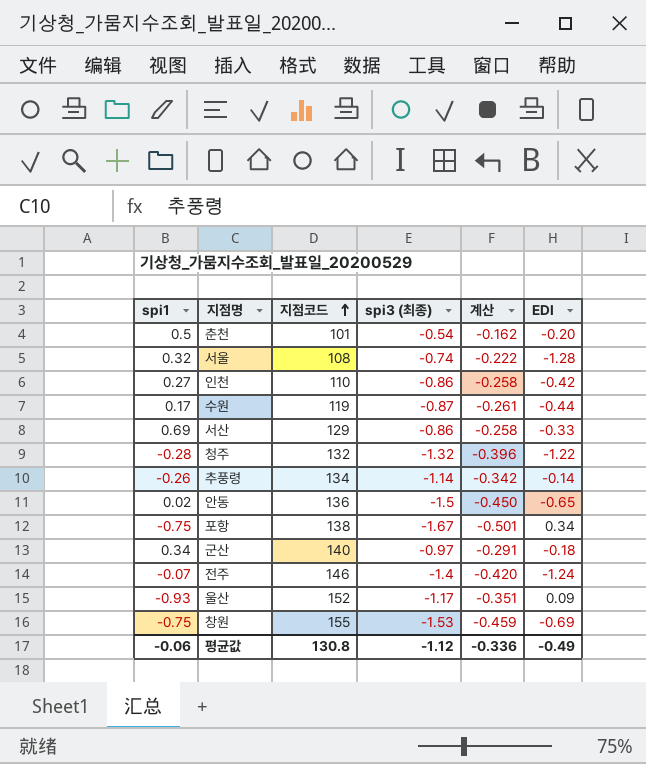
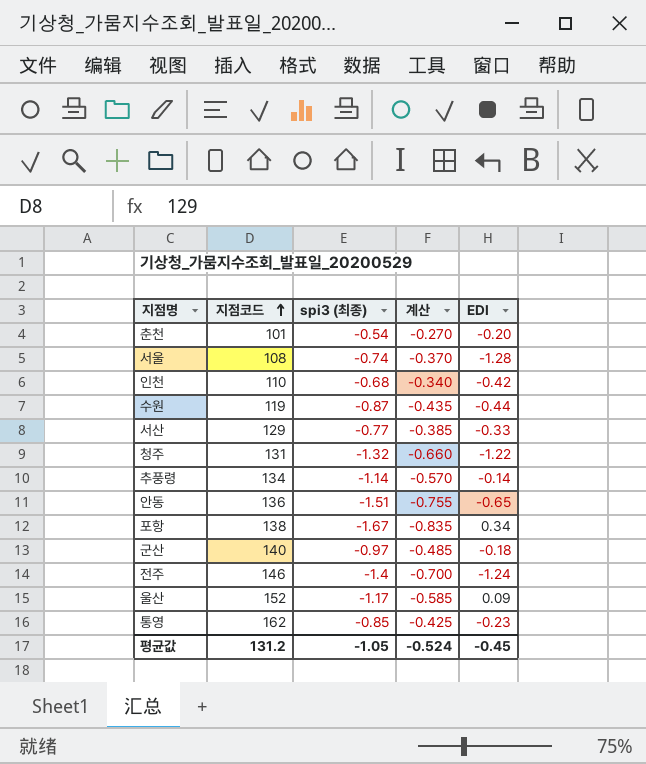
column spi1 | position: 1 -> none
column 계산 | formula: [spi3 (최종)] * 0.3 -> [spi3 (최종)] * 0.5
row 창원: -0.75 | 155 | -1.53 | -0.459 | -0.69 -> none
인천 | spi3 (최종): -0.86 -> -0.68
서산 | spi3 (최종): -0.86 -> -0.77
청주 | 지점코드: 132 -> 131
안동 | spi3 (최종): -1.5 -> -1.51
row 통영: none -> 162 | -0.85 | -0.425 | -0.23
평균값 | 지점코드: 130.8 -> 131.2
평균값 | spi3 (최종): -1.12 -> -1.05
평균값 | 계산: -0.336 -> -0.524
평균값 | EDI: -0.49 -> -0.45

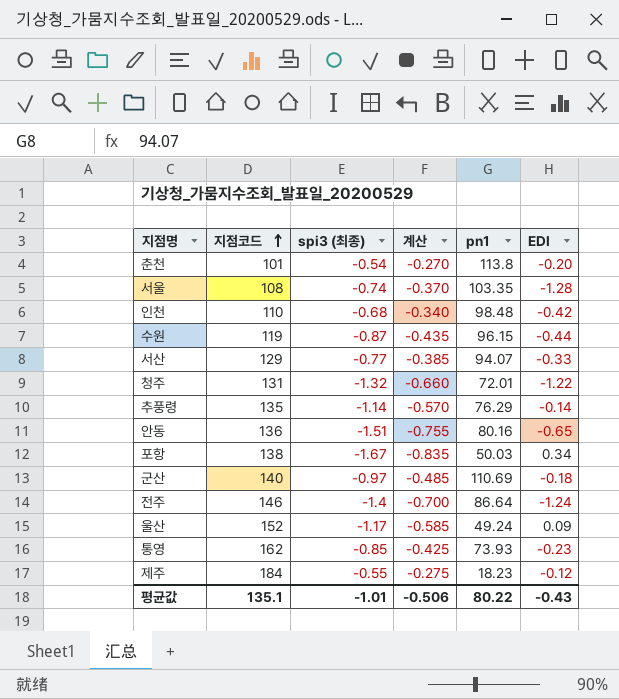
column pn1 | position: none -> 5
추풍령 | 지점코드: 134 -> 135
row 제주: none -> 184 | -0.55 | -0.275 | 18.23 | -0.12
평균값 | 지점코드: 131.2 -> 135.1
평균값 | spi3 (최종): -1.05 -> -1.01
평균값 | 계산: -0.524 -> -0.506
평균값 | EDI: -0.45 -> -0.43

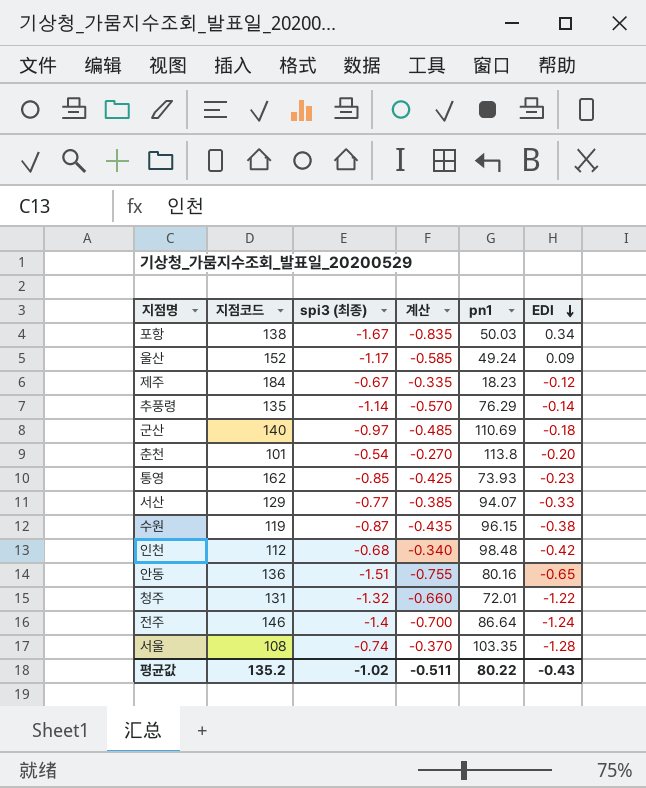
row order: 지점코드 ascending -> EDI descending
제주 | spi3 (최종): -0.55 -> -0.67
제주 | 계산: -0.275 -> -0.335
수원 | EDI: -0.44 -> -0.38
인천 | 지점코드: 110 -> 112
평균값 | 지점코드: 135.1 -> 135.2
평균값 | spi3 (최종): -1.01 -> -1.02
평균값 | 계산: -0.506 -> -0.511

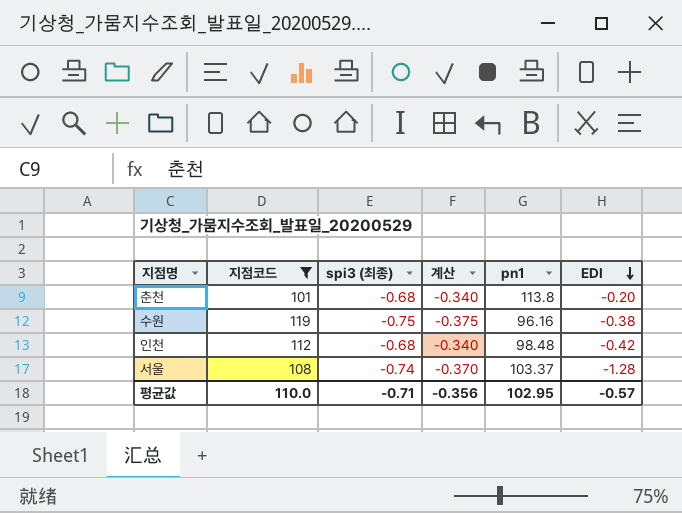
filter: none -> 지점코드 <= 119
춘천 | spi3 (최종): -0.54 -> -0.68
춘천 | 계산: -0.270 -> -0.340
수원 | spi3 (최종): -0.87 -> -0.75
수원 | 계산: -0.435 -> -0.375
수원 | pn1: 96.15 -> 96.16
서울 | pn1: 103.35 -> 103.37
평균값 | 지점코드: 135.2 -> 110.0
평균값 | spi3 (최종): -1.02 -> -0.71
평균값 | 계산: -0.511 -> -0.356
평균값 | pn1: 80.22 -> 102.95
평균값 | EDI: -0.43 -> -0.57

